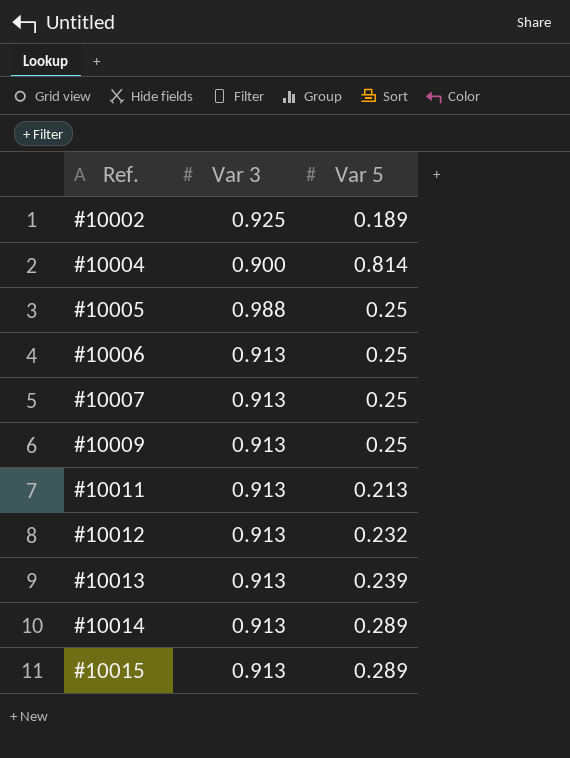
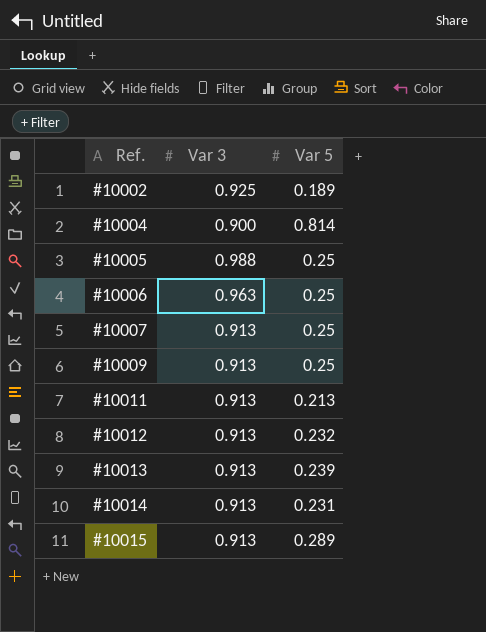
#10006 | Var 3: 0.913 -> 0.963
#10014 | Var 5: 0.289 -> 0.231

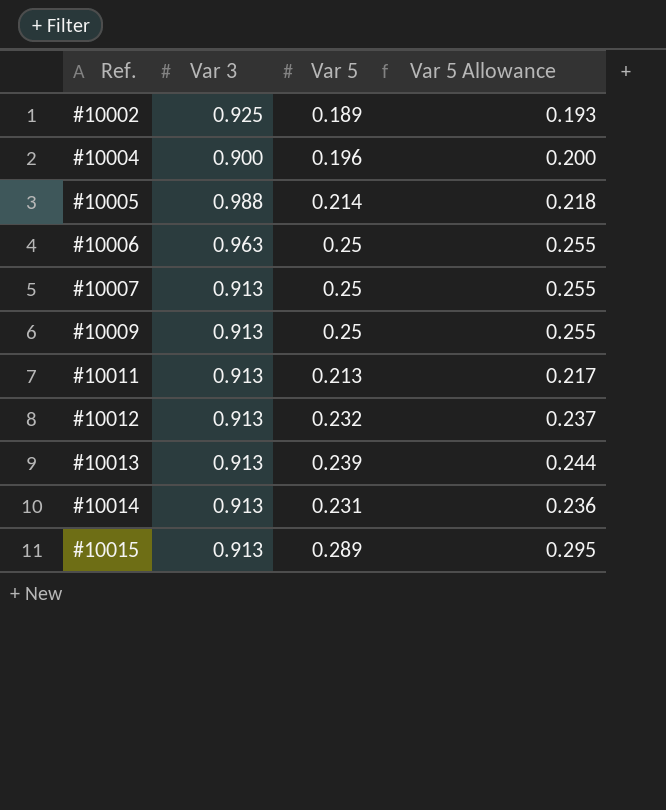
column Var 5 Allowance | formula: none -> [Var 5] * 1.02
#10004 | Var 5: 0.814 -> 0.196
#10005 | Var 5: 0.25 -> 0.214

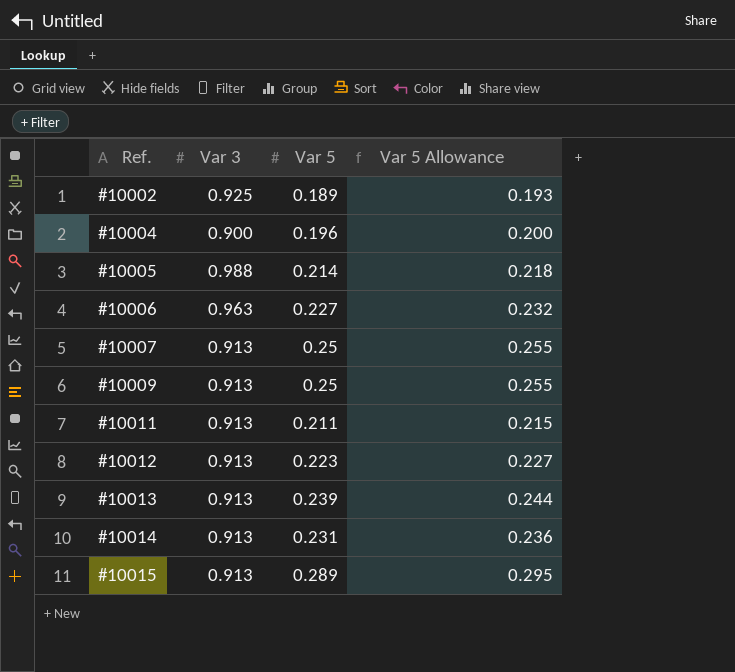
#10006 | Var 5: 0.25 -> 0.227
#10006 | Var 5 Allowance: 0.255 -> 0.232
#10011 | Var 5: 0.213 -> 0.211
#10011 | Var 5 Allowance: 0.217 -> 0.215
#10012 | Var 5: 0.232 -> 0.223
#10012 | Var 5 Allowance: 0.237 -> 0.227

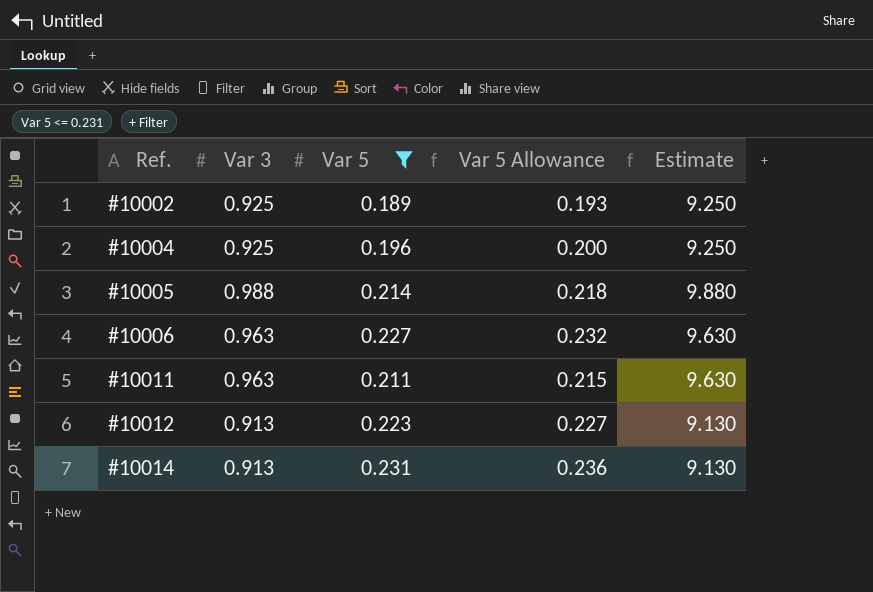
filter: none -> Var 5 <= 0.231
column Estimate | formula: none -> [Var 3] * 10
#10004 | Var 3: 0.900 -> 0.925
#10011 | Var 3: 0.913 -> 0.963

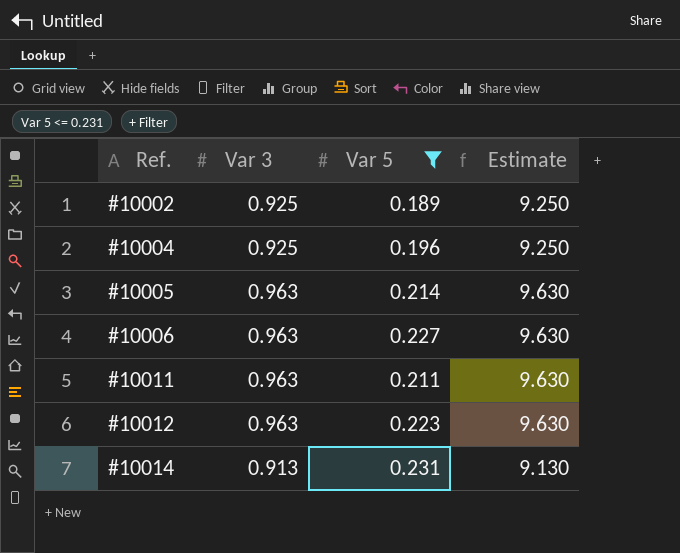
column Var 5 Allowance | formula: [Var 5] * 1.02 -> none
#10005 | Var 3: 0.988 -> 0.963
#10005 | Estimate: 9.880 -> 9.630
#10012 | Var 3: 0.913 -> 0.963
#10012 | Estimate: 9.130 -> 9.630

